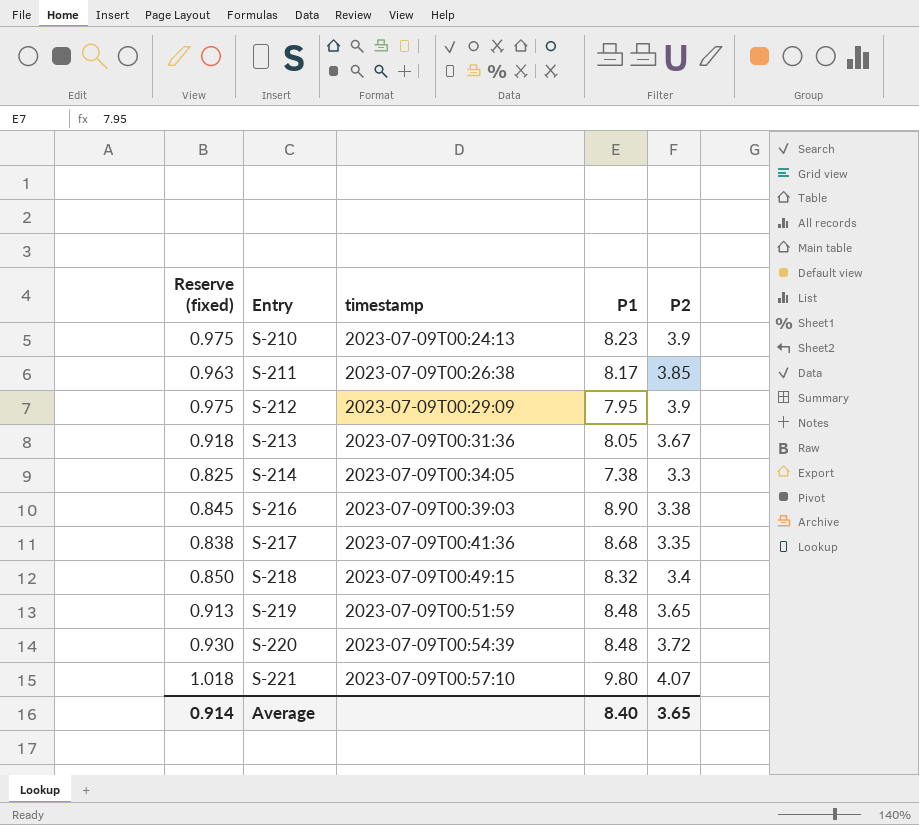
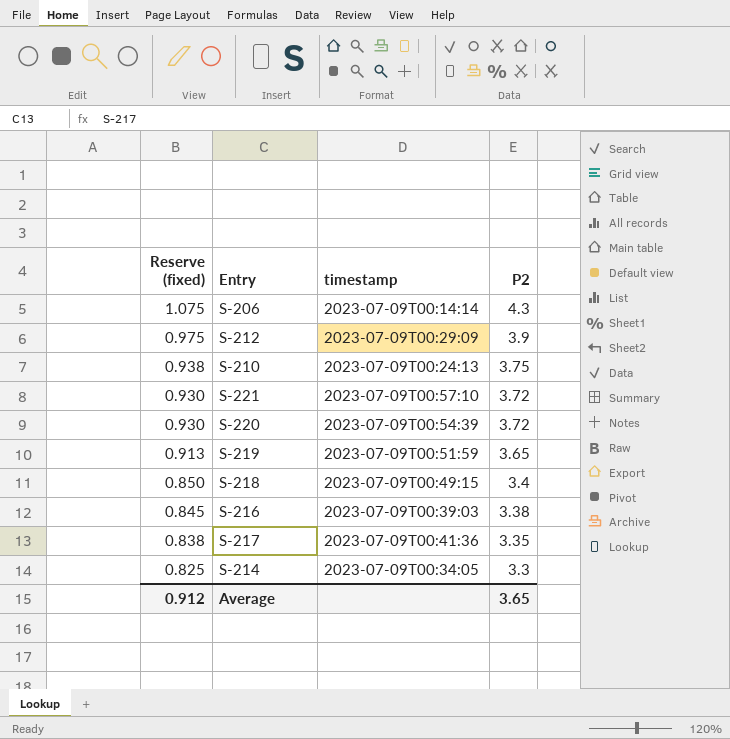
row order: Entry ascending -> Reserve (fixed) descending
column P1 | position: 4 -> none
row S-211: 0.963 | 2023-07-09T00:26:38 | 8.17 | 3.85 -> none
row S-213: 0.918 | 2023-07-09T00:31:36 | 8.05 | 3.67 -> none
row S-206: none -> 1.075 | 2023-07-09T00:14:14 | 4.3
S-210 | Reserve (fixed): 0.975 -> 0.938
S-210 | P2: 3.9 -> 3.75
S-221 | Reserve (fixed): 1.018 -> 0.930
S-221 | P2: 4.07 -> 3.72
Average | Reserve (fixed): 0.914 -> 0.912

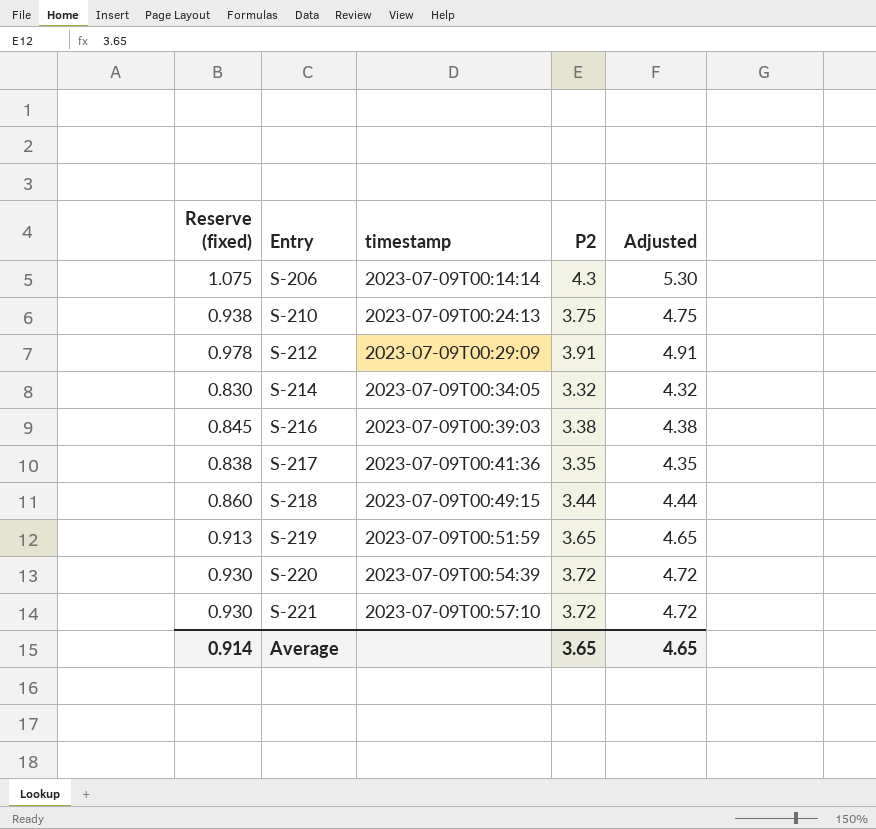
row order: Reserve (fixed) descending -> Entry ascending
column Adjusted | formula: none -> [P2] + 1
S-212 | Reserve (fixed): 0.975 -> 0.978
S-212 | P2: 3.9 -> 3.91
S-214 | Reserve (fixed): 0.825 -> 0.830
S-214 | P2: 3.3 -> 3.32
S-218 | Reserve (fixed): 0.850 -> 0.860
S-218 | P2: 3.4 -> 3.44
Average | Reserve (fixed): 0.912 -> 0.914

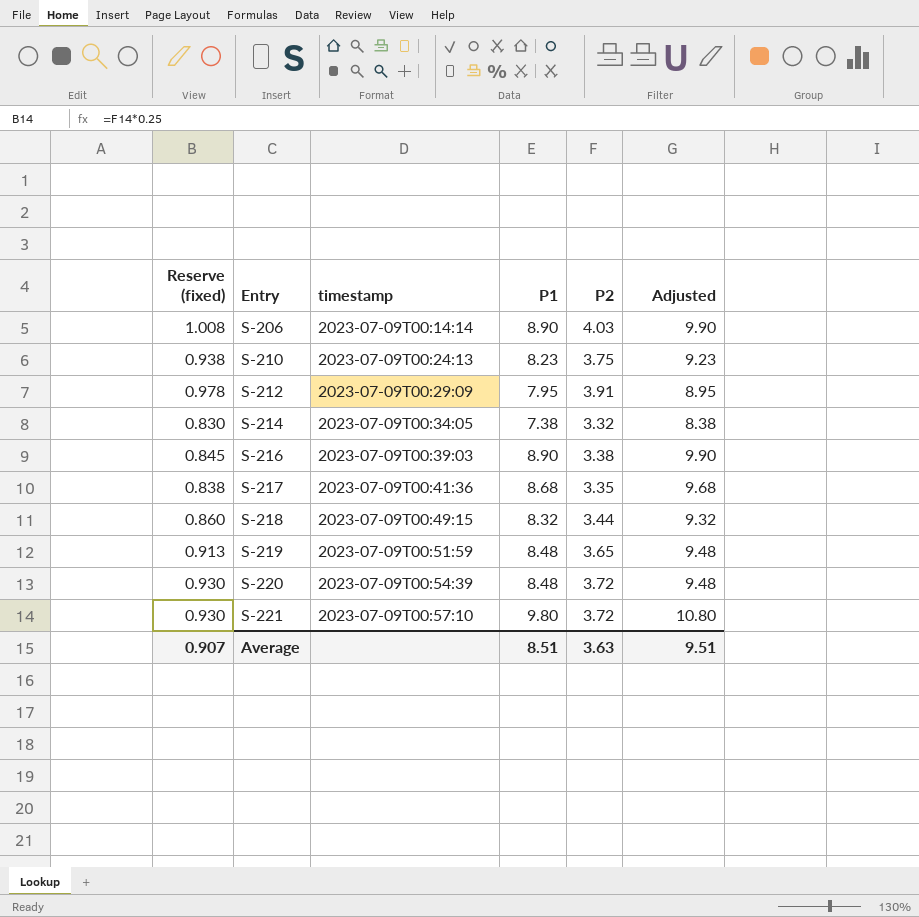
column P1 | position: none -> 4
column Adjusted | formula: [P2] + 1 -> [P1] + 1
S-206 | Reserve (fixed): 1.075 -> 1.008
S-206 | P2: 4.3 -> 4.03
Average | Reserve (fixed): 0.914 -> 0.907
Average | P2: 3.65 -> 3.63
Average | Adjusted: 4.65 -> 9.51

